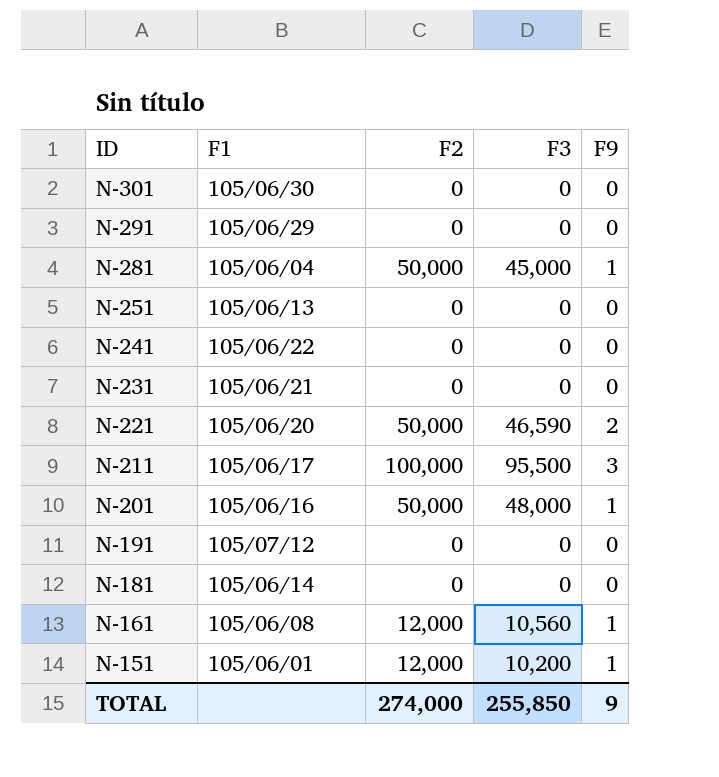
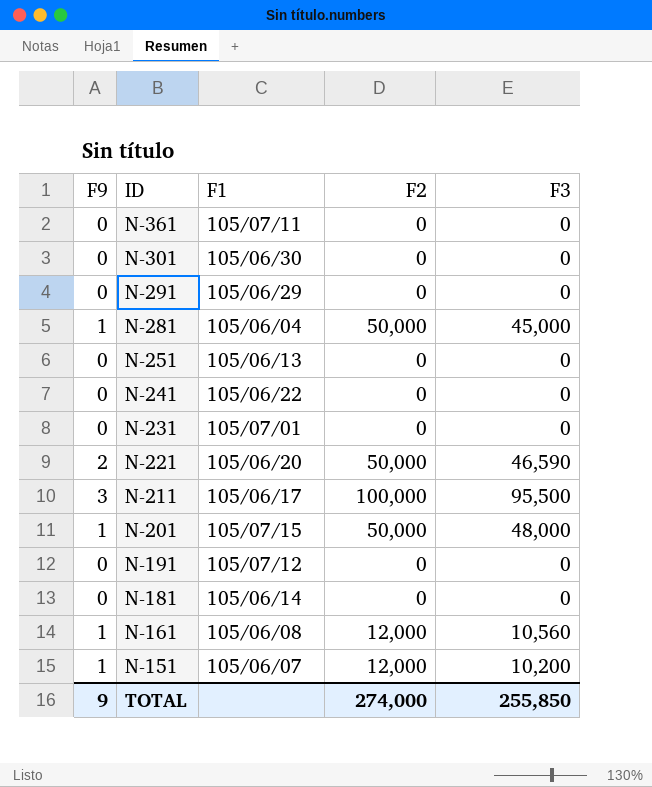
column F9 | position: 5 -> 1
row N-361: none -> 0 | 105/07/11 | 0 | 0
N-231 | F1: 105/06/21 -> 105/07/01
N-201 | F1: 105/06/16 -> 105/07/15
N-151 | F1: 105/06/01 -> 105/06/07

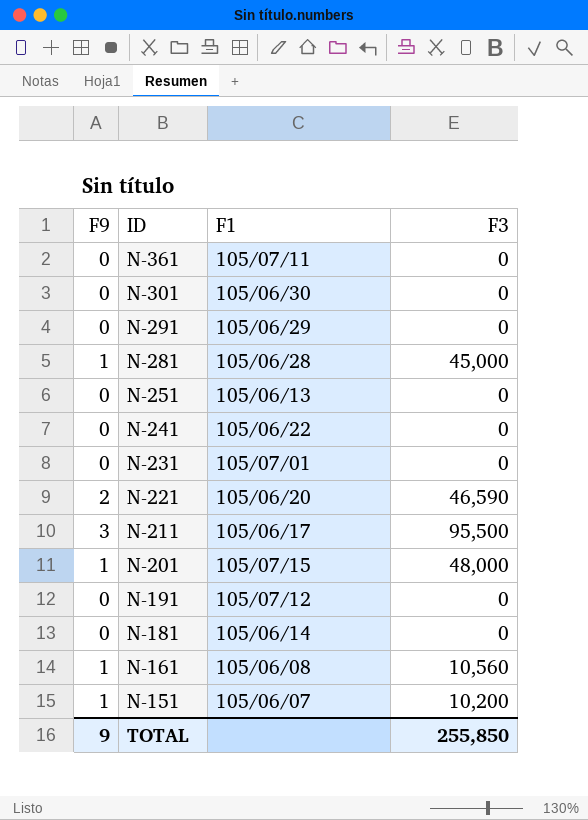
column F2 | position: 4 -> none
N-281 | F1: 105/06/04 -> 105/06/28

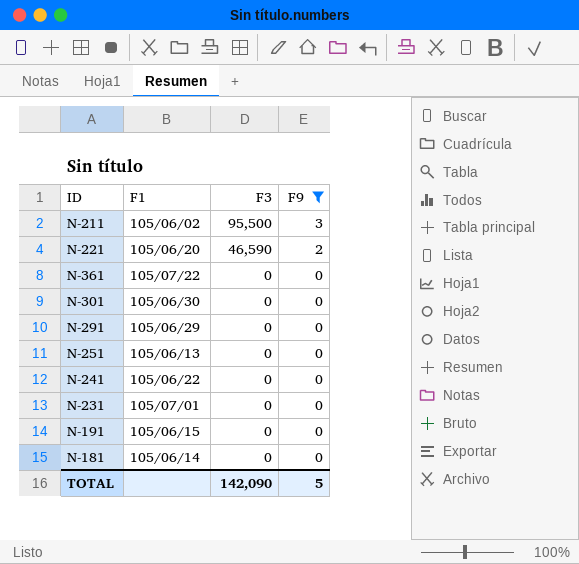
filter: none -> F9 != 1
row order: ID descending -> F3 descending
column F9 | position: 1 -> 4
N-211 | F1: 105/06/17 -> 105/06/02
N-361 | F1: 105/07/11 -> 105/07/22
N-191 | F1: 105/07/12 -> 105/06/15
TOTAL | F3: 255,850 -> 142,090
TOTAL | F9: 9 -> 5

